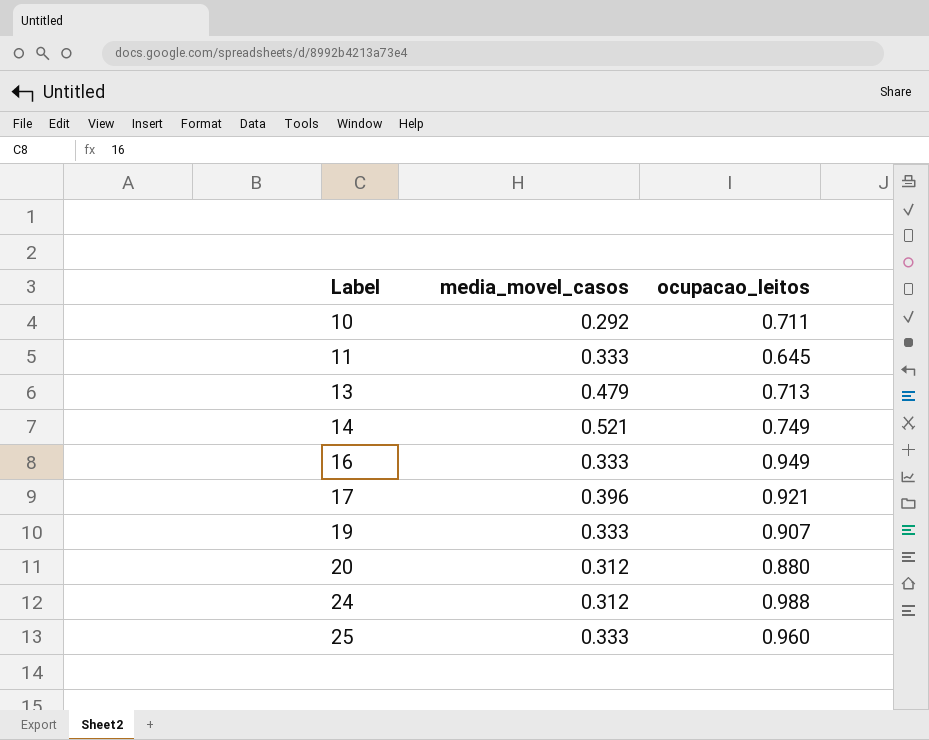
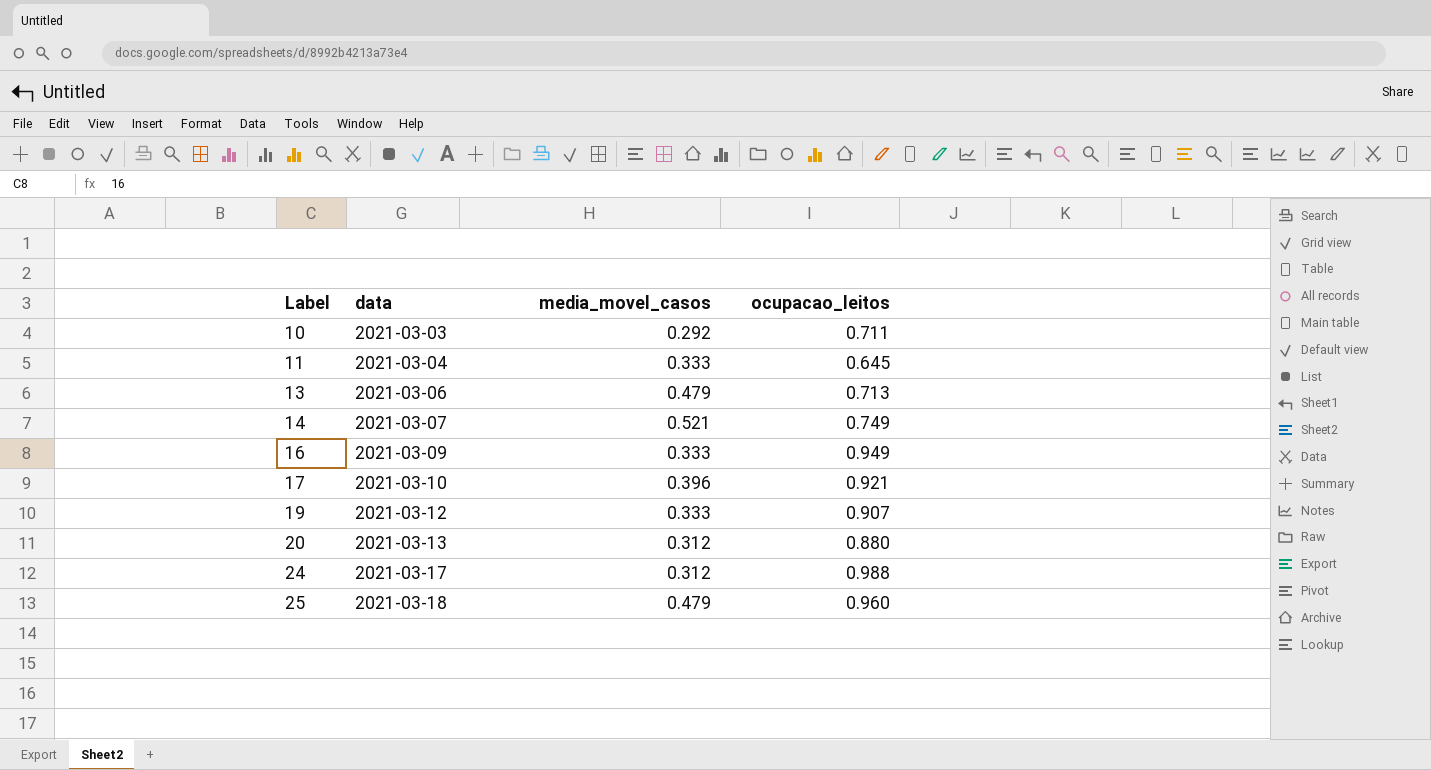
column data | position: none -> 2
25 | media_movel_casos: 0.333 -> 0.479

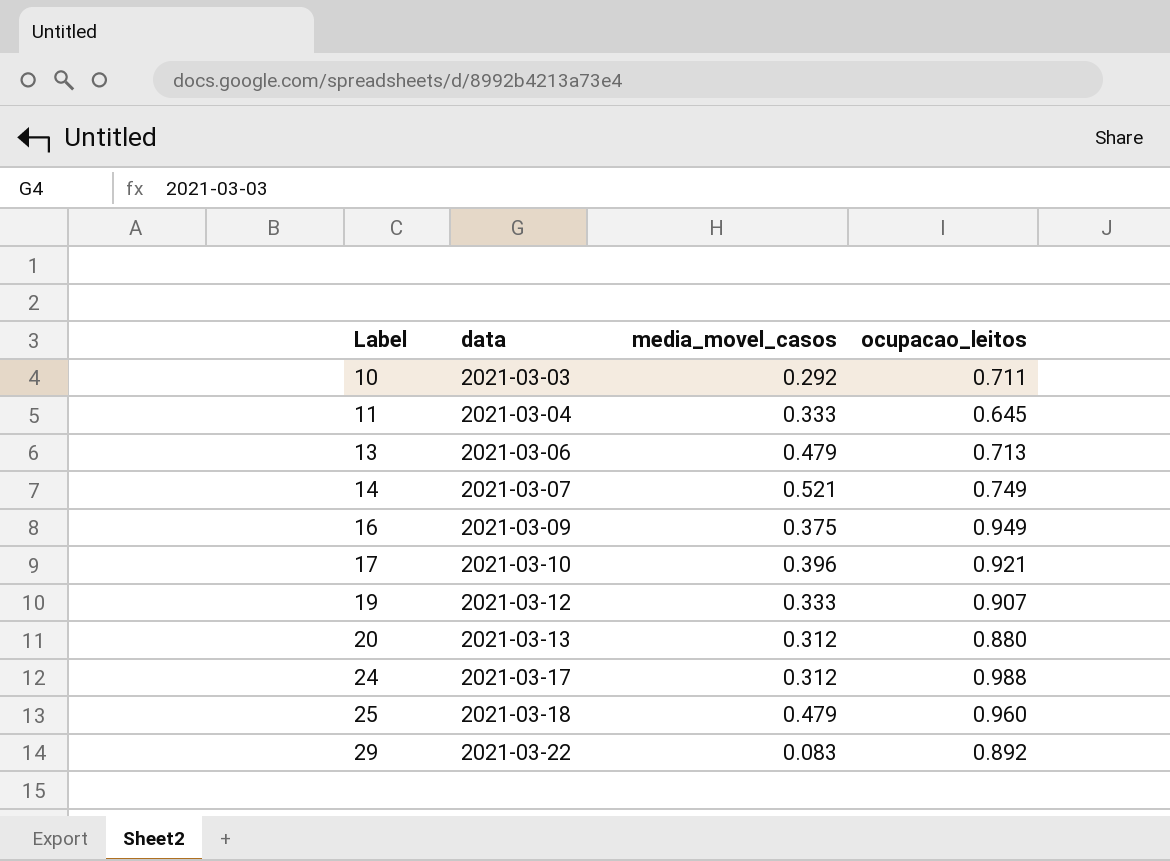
16 | media_movel_casos: 0.333 -> 0.375
row 29: none -> 2021-03-22 | 0.083 | 0.892

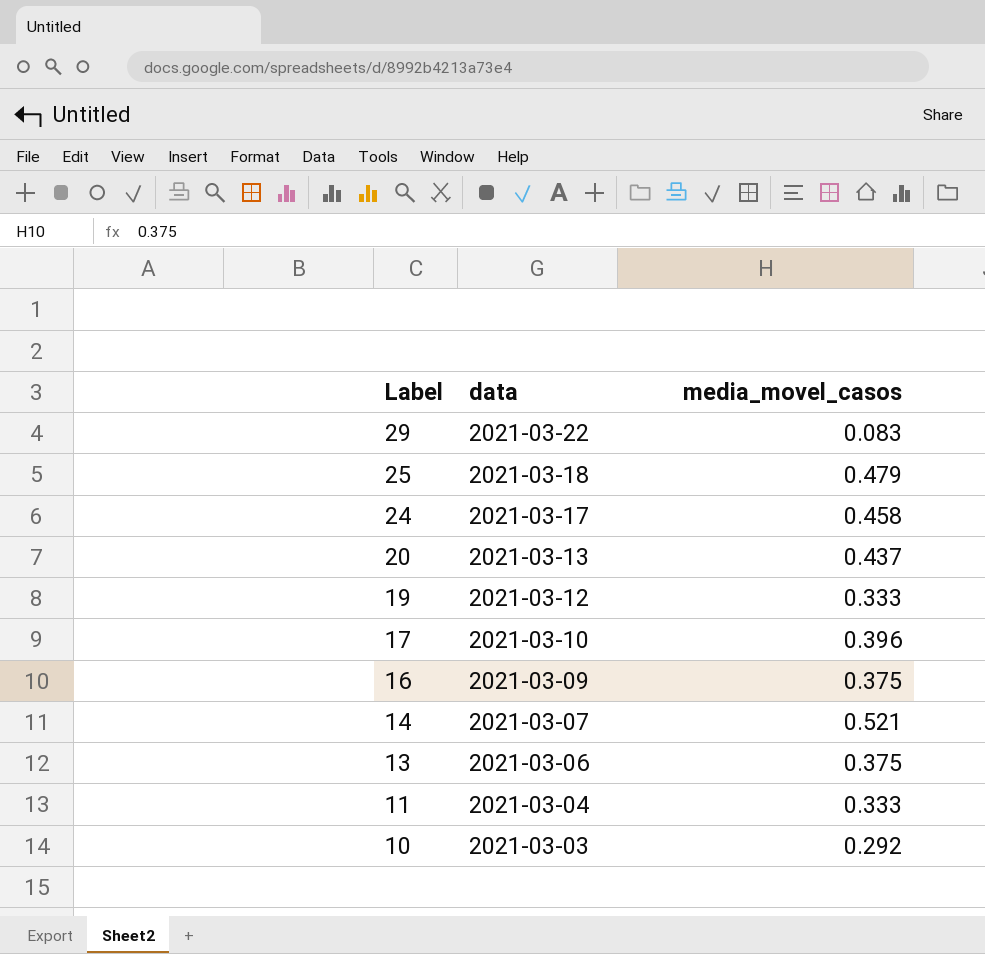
row order: Label ascending -> Label descending
column ocupacao_leitos | position: 4 -> none
24 | media_movel_casos: 0.312 -> 0.458
20 | media_movel_casos: 0.312 -> 0.437
13 | media_movel_casos: 0.479 -> 0.375

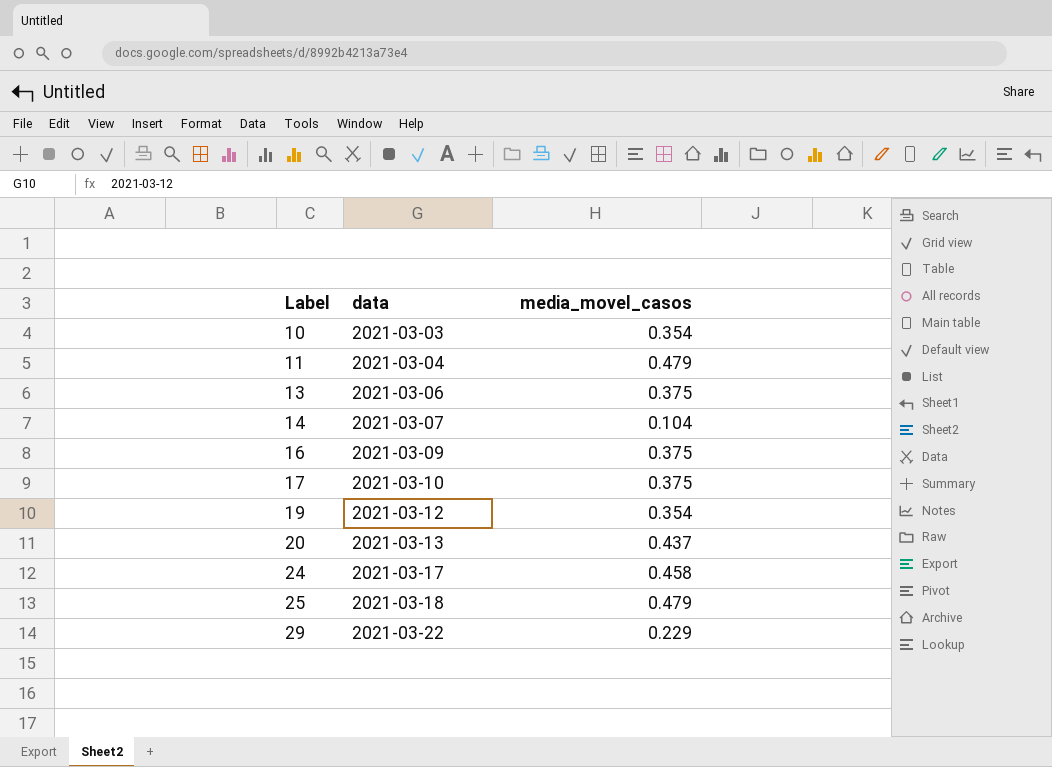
row order: Label descending -> Label ascending
10 | media_movel_casos: 0.292 -> 0.354
11 | media_movel_casos: 0.333 -> 0.479
14 | media_movel_casos: 0.521 -> 0.104
17 | media_movel_casos: 0.396 -> 0.375
19 | media_movel_casos: 0.333 -> 0.354
29 | media_movel_casos: 0.083 -> 0.229

